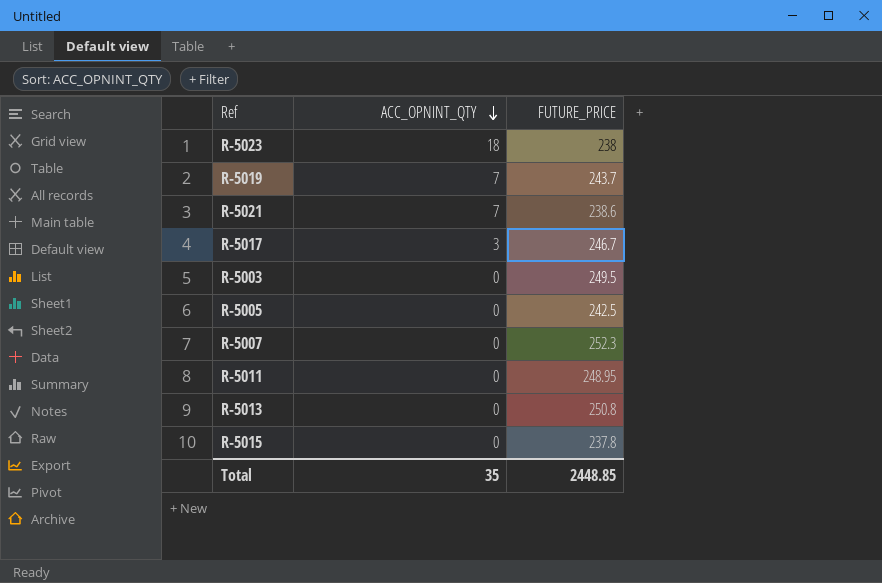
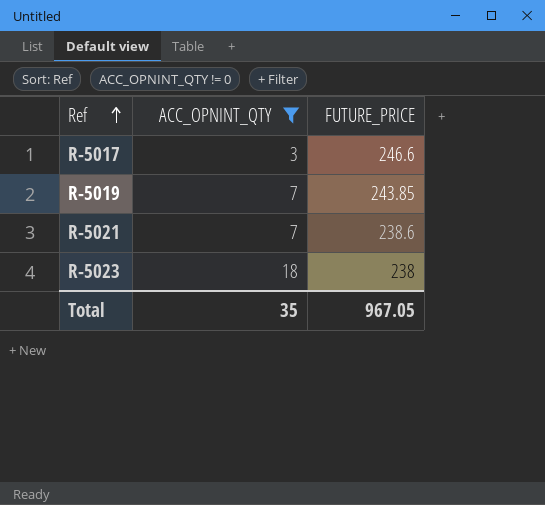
filter: none -> ACC_OPNINT_QTY != 0
row order: ACC_OPNINT_QTY descending -> Ref ascending
R-5017 | FUTURE_PRICE: 246.7 -> 246.6
R-5019 | FUTURE_PRICE: 243.7 -> 243.85
Total | FUTURE_PRICE: 2448.85 -> 967.05

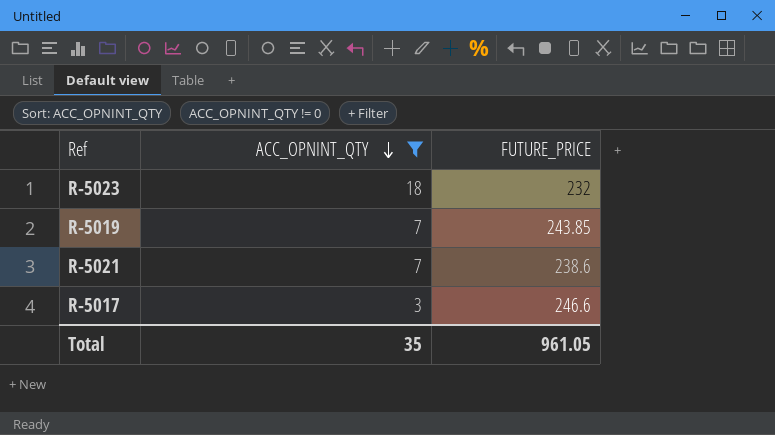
row order: Ref ascending -> ACC_OPNINT_QTY descending
R-5023 | FUTURE_PRICE: 238 -> 232
Total | FUTURE_PRICE: 967.05 -> 961.05

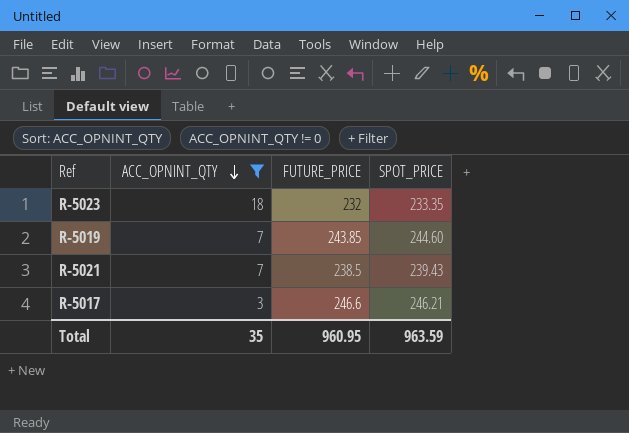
column SPOT_PRICE | position: none -> 4
R-5021 | FUTURE_PRICE: 238.6 -> 238.5
Total | FUTURE_PRICE: 961.05 -> 960.95

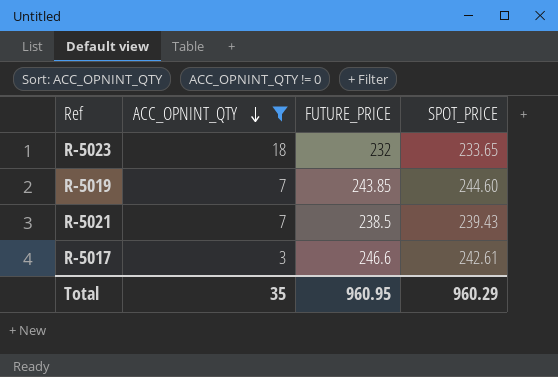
R-5023 | SPOT_PRICE: 233.35 -> 233.65
R-5017 | SPOT_PRICE: 246.21 -> 242.61
Total | SPOT_PRICE: 963.59 -> 960.29

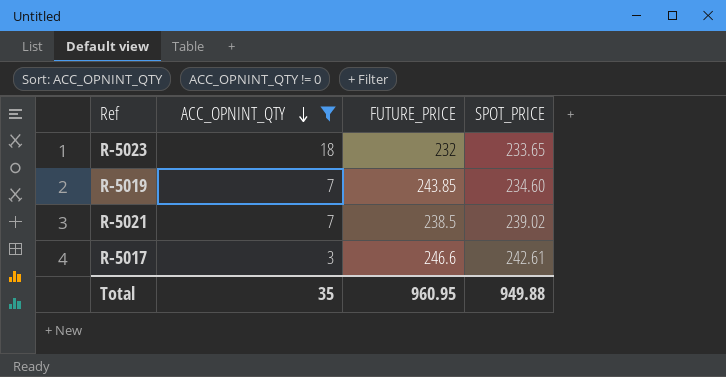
R-5019 | SPOT_PRICE: 244.60 -> 234.60
R-5021 | SPOT_PRICE: 239.43 -> 239.02
Total | SPOT_PRICE: 960.29 -> 949.88

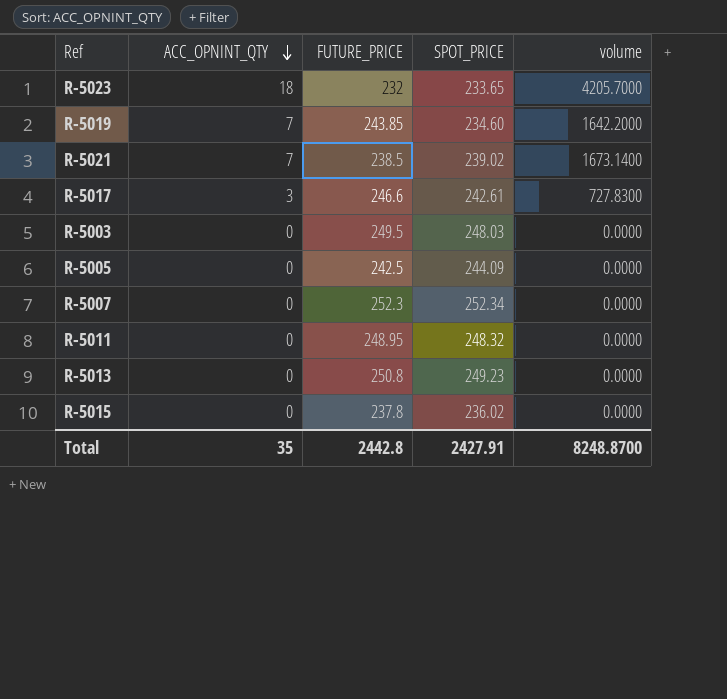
filter: ACC_OPNINT_QTY != 0 -> none
column volume | formula: none -> [ACC_OPNINT_QTY] * [SPOT_PRICE]
Total | FUTURE_PRICE: 960.95 -> 2442.8
Total | SPOT_PRICE: 949.88 -> 2427.91

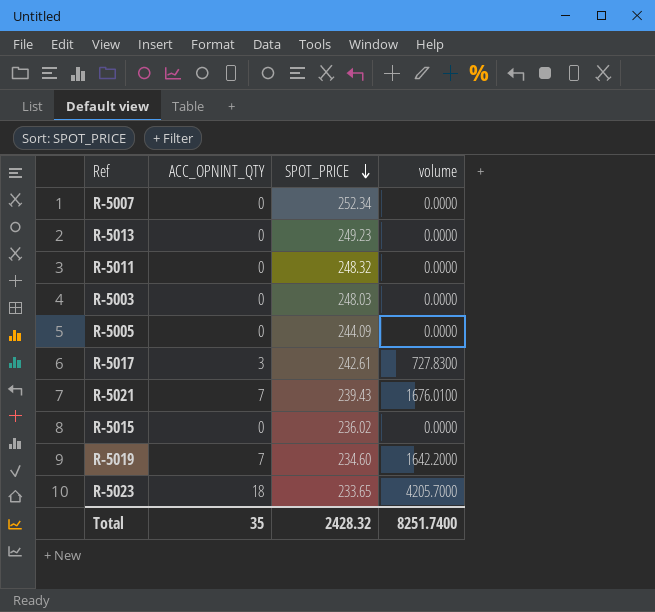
row order: ACC_OPNINT_QTY descending -> SPOT_PRICE descending
column FUTURE_PRICE | position: 3 -> none
R-5021 | SPOT_PRICE: 239.02 -> 239.43
R-5021 | volume: 1673.1400 -> 1676.0100
Total | SPOT_PRICE: 2427.91 -> 2428.32
Total | volume: 8248.8700 -> 8251.7400

